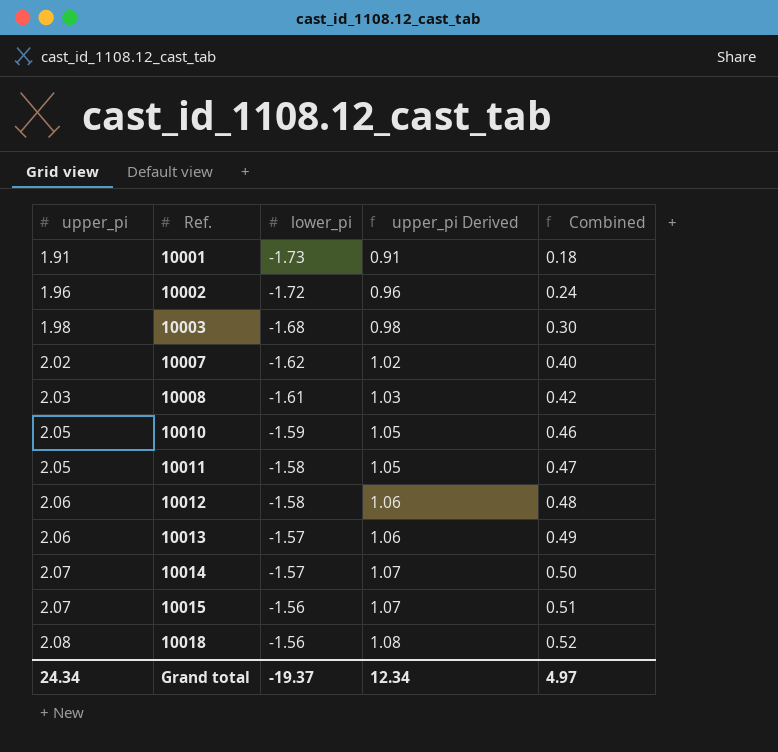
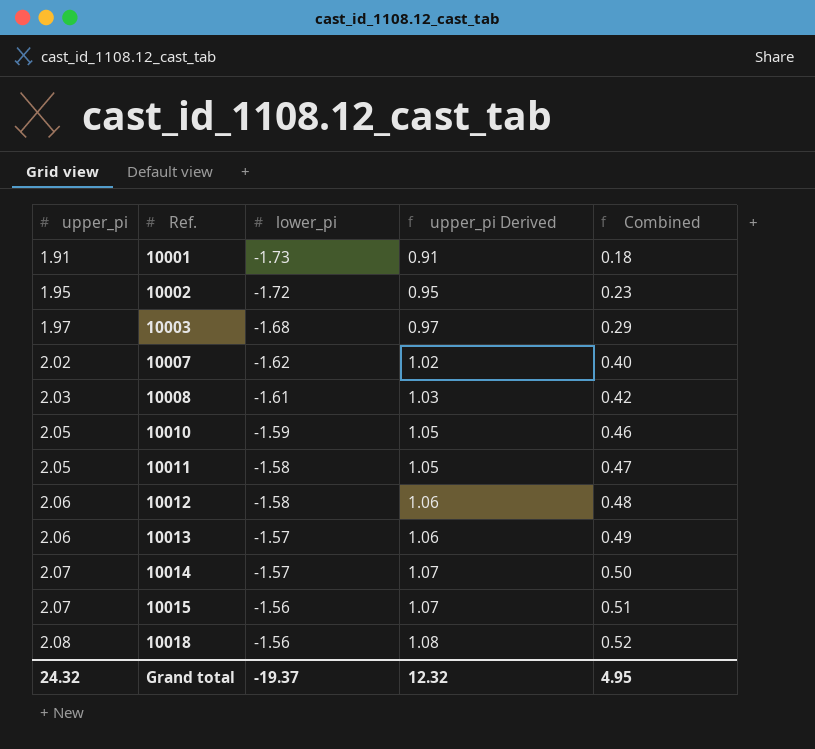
10002 | upper_pi: 1.96 -> 1.95
10002 | upper_pi Derived: 0.96 -> 0.95
10002 | Combined: 0.24 -> 0.23
10003 | upper_pi: 1.98 -> 1.97
10003 | upper_pi Derived: 0.98 -> 0.97
10003 | Combined: 0.30 -> 0.29
Grand total | upper_pi: 24.34 -> 24.32
Grand total | upper_pi Derived: 12.34 -> 12.32
Grand total | Combined: 4.97 -> 4.95

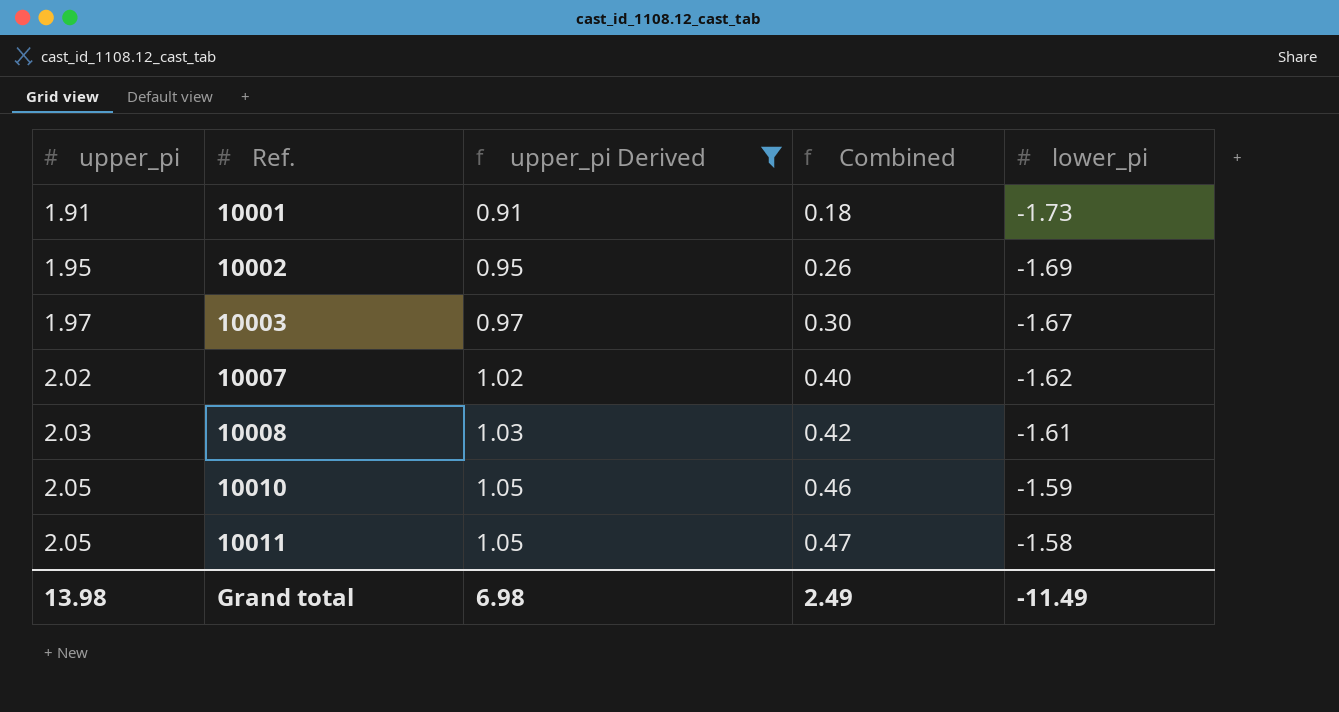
filter: none -> upper_pi Derived <= 1.05
column lower_pi | position: 3 -> 5
10002 | Combined: 0.23 -> 0.26
10002 | lower_pi: -1.72 -> -1.69
10003 | Combined: 0.29 -> 0.30
10003 | lower_pi: -1.68 -> -1.67
Grand total | upper_pi: 24.32 -> 13.98
Grand total | upper_pi Derived: 12.32 -> 6.98
Grand total | Combined: 4.95 -> 2.49
Grand total | lower_pi: -19.37 -> -11.49

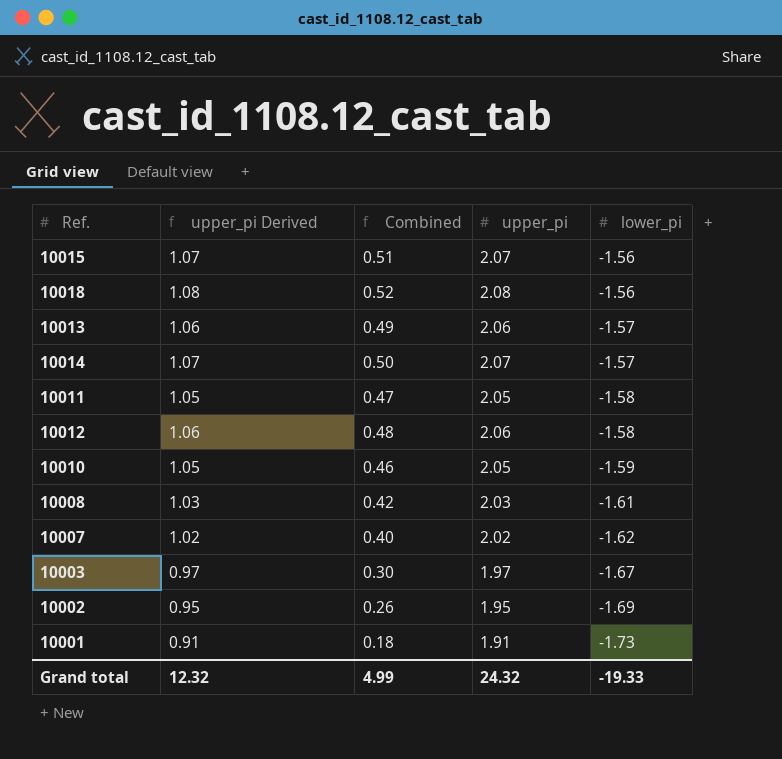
filter: upper_pi Derived <= 1.05 -> none
row order: upper_pi ascending -> lower_pi descending
column upper_pi | position: 1 -> 4
Grand total | upper_pi Derived: 6.98 -> 12.32
Grand total | Combined: 2.49 -> 4.99
Grand total | upper_pi: 13.98 -> 24.32
Grand total | lower_pi: -11.49 -> -19.33

